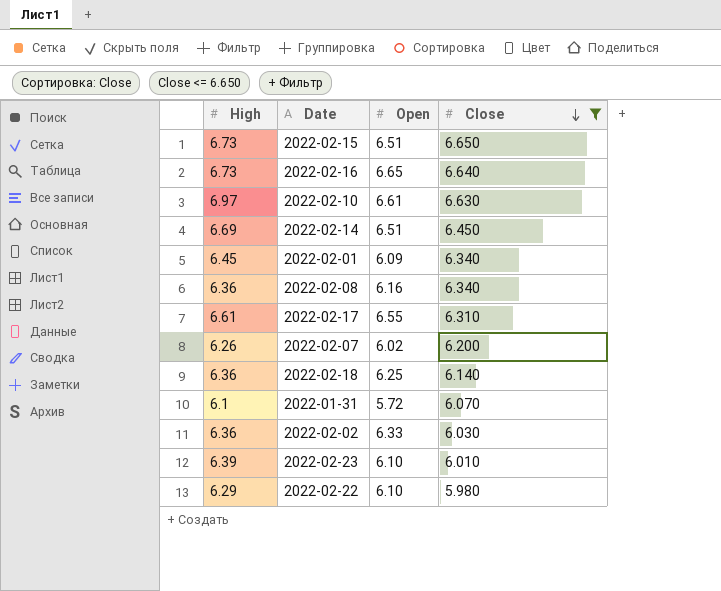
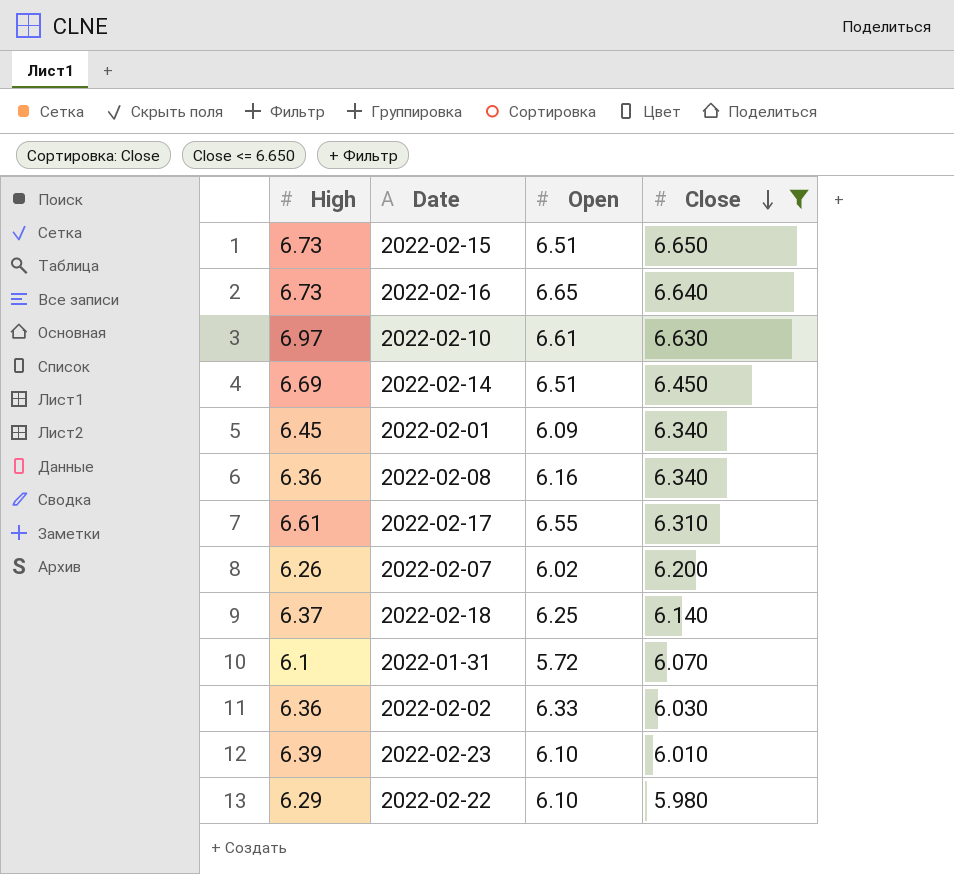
2022-02-18 | High: 6.36 -> 6.37

